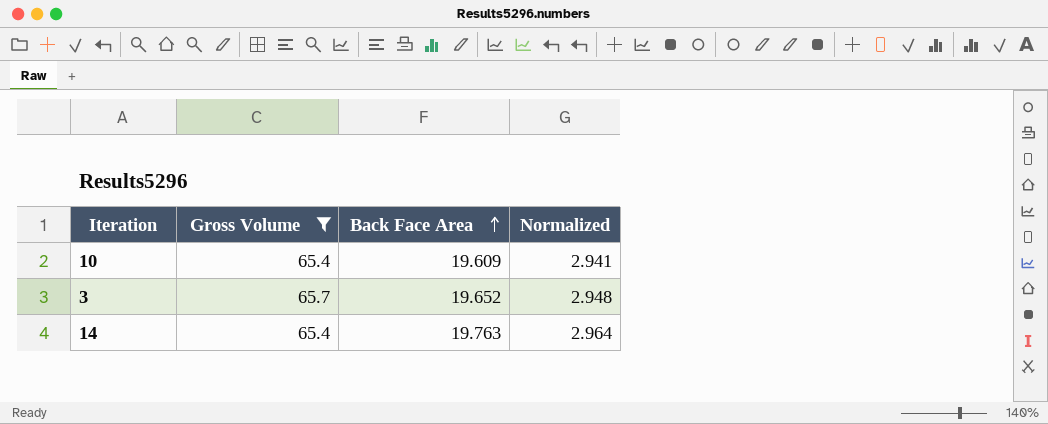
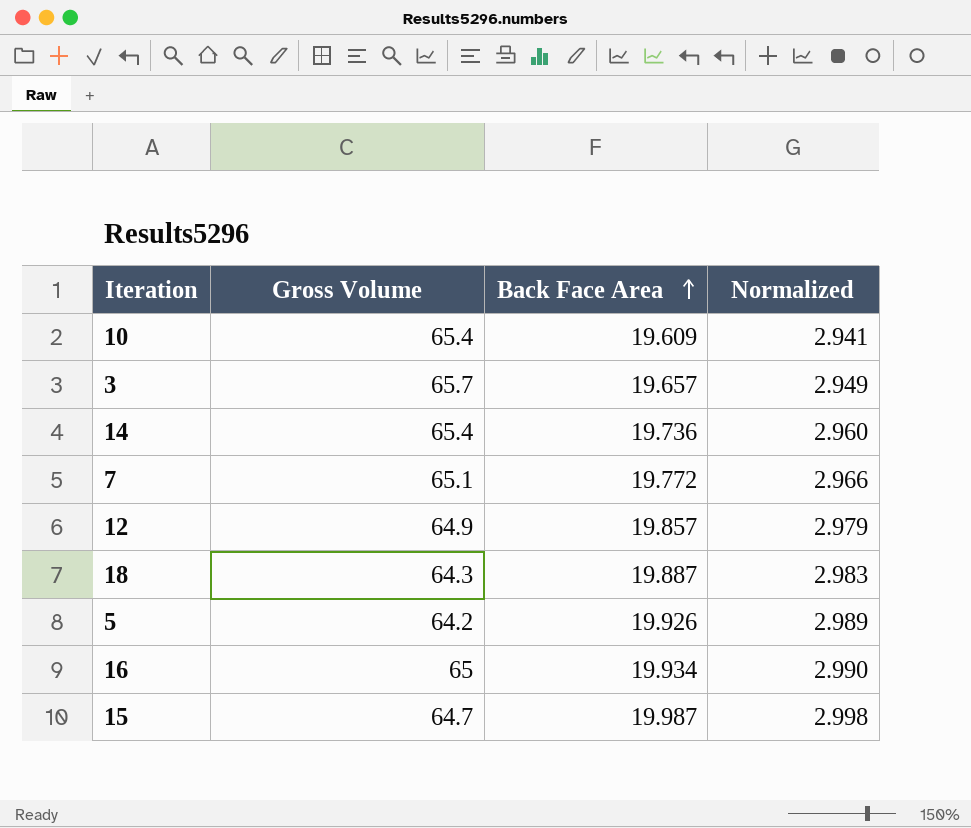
filter: Gross Volume >= 65.4 -> none
3 | Back Face Area: 19.652 -> 19.657
3 | Normalized: 2.948 -> 2.949
14 | Back Face Area: 19.763 -> 19.736
14 | Normalized: 2.964 -> 2.960

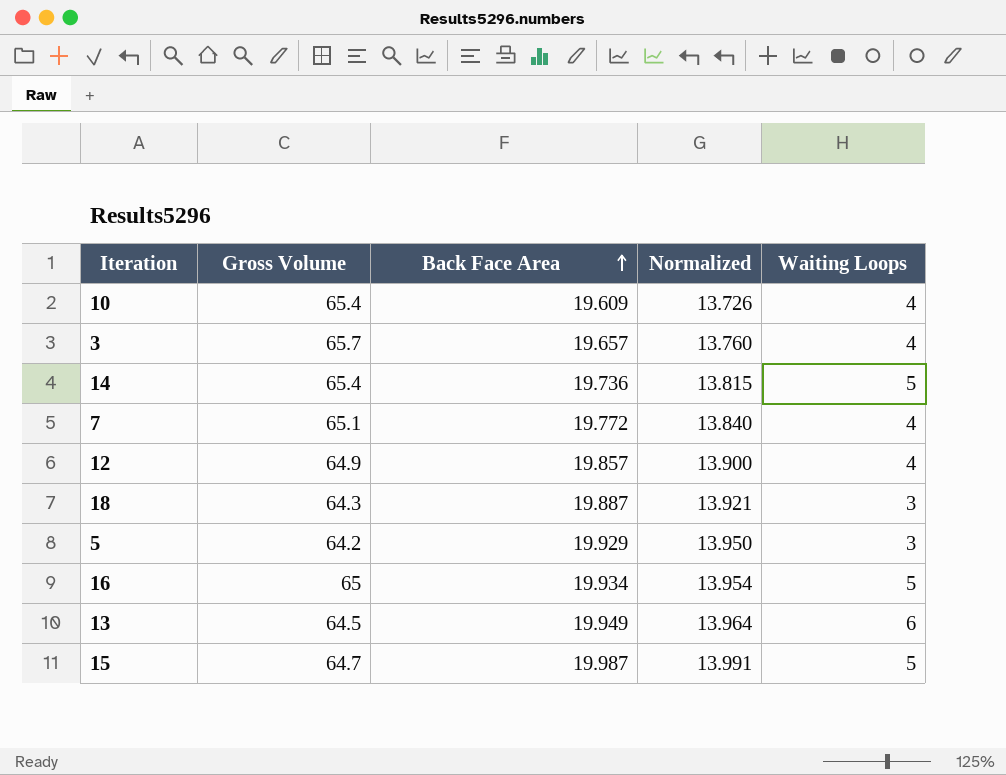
column Normalized | formula: [Back Face Area] * 0.15 -> [Back Face Area] * 0.7
column Waiting Loops | position: none -> 5
5 | Back Face Area: 19.926 -> 19.929
row 13: none -> 64.5 | 19.949 | 13.964 | 6

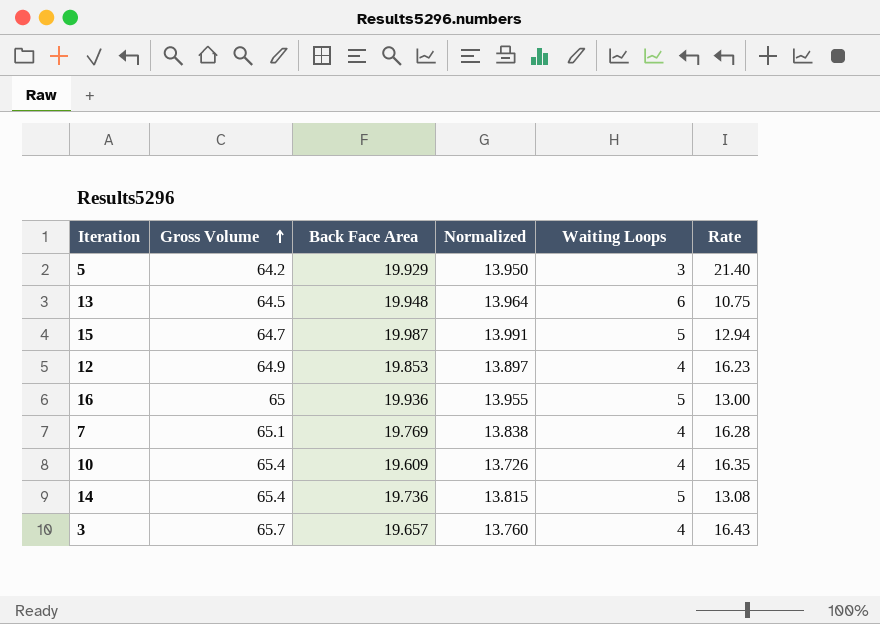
row order: Back Face Area ascending -> Gross Volume ascending
column Rate | formula: none -> [Gross Volume] / [Waiting Loops]
row 18: 64.3 | 19.887 | 13.921 | 3 -> none
13 | Back Face Area: 19.949 -> 19.948
12 | Back Face Area: 19.857 -> 19.853
12 | Normalized: 13.900 -> 13.897
16 | Back Face Area: 19.934 -> 19.936
16 | Normalized: 13.954 -> 13.955
7 | Back Face Area: 19.772 -> 19.769
7 | Normalized: 13.840 -> 13.838

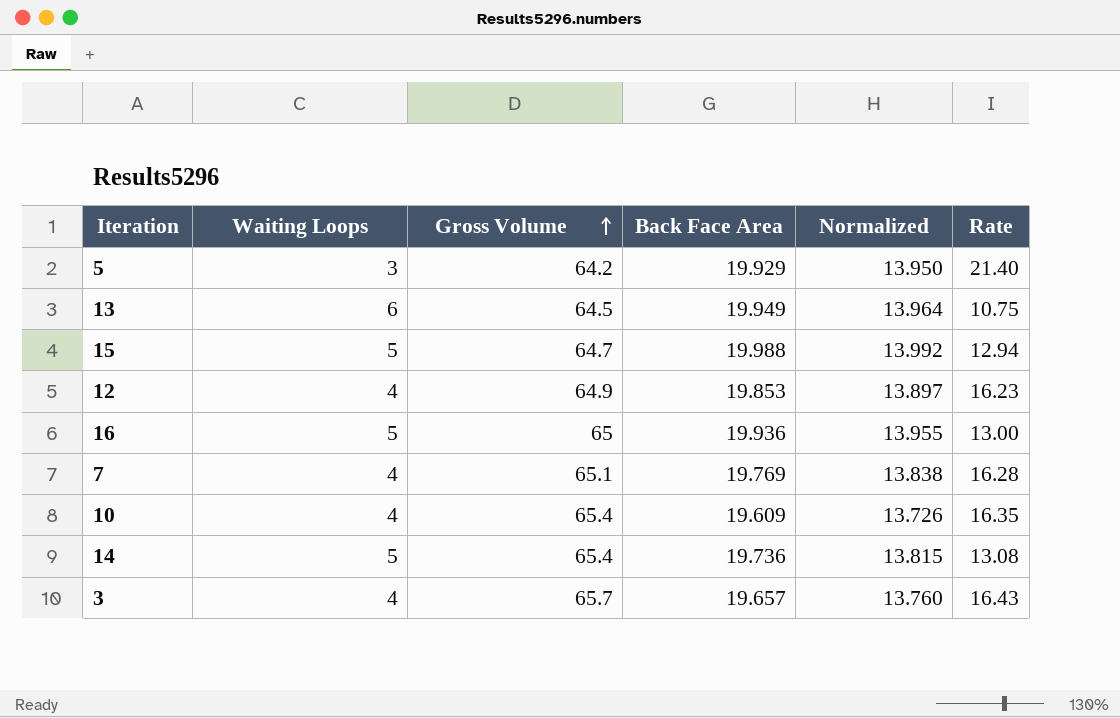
column Waiting Loops | position: 5 -> 2
13 | Back Face Area: 19.948 -> 19.949
15 | Back Face Area: 19.987 -> 19.988
15 | Normalized: 13.991 -> 13.992

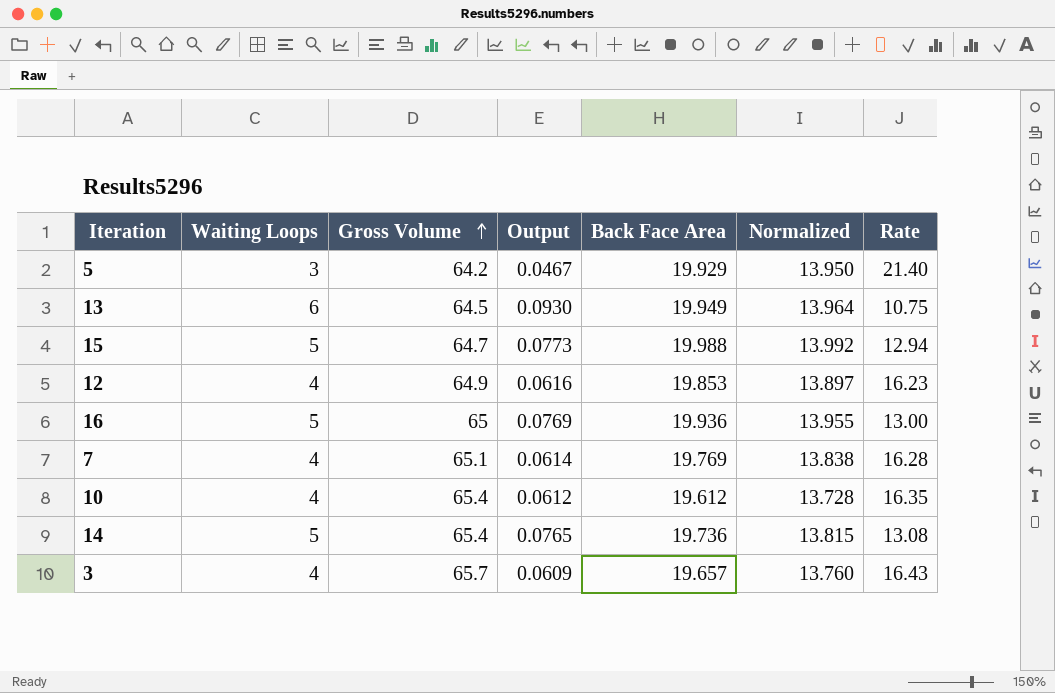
column Output | formula: none -> [Waiting Loops] / [Gross Volume]
10 | Back Face Area: 19.609 -> 19.612
10 | Normalized: 13.726 -> 13.728

